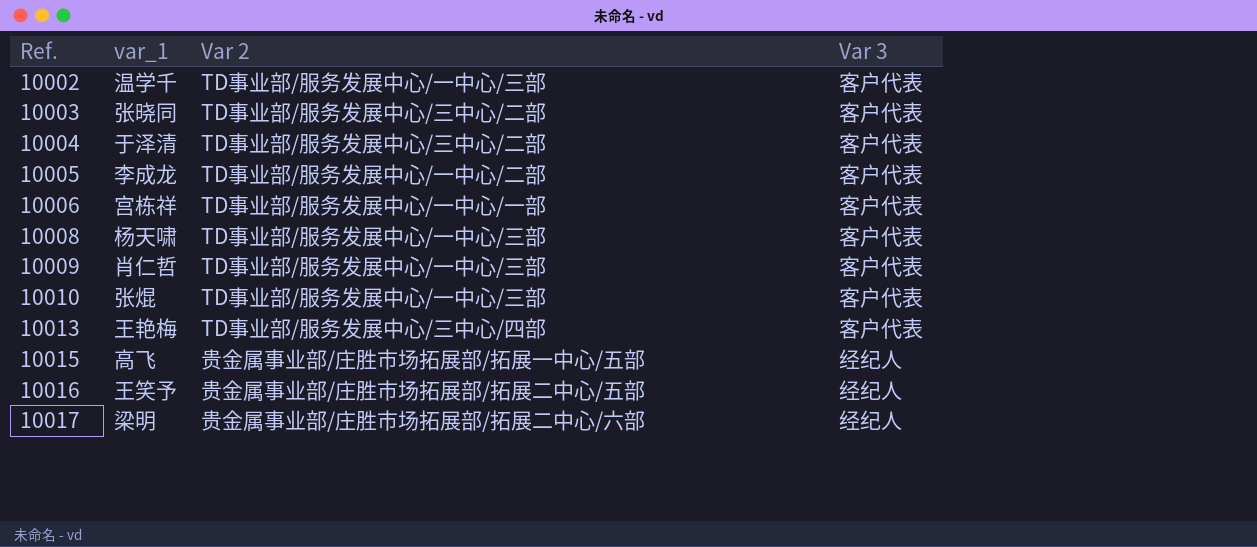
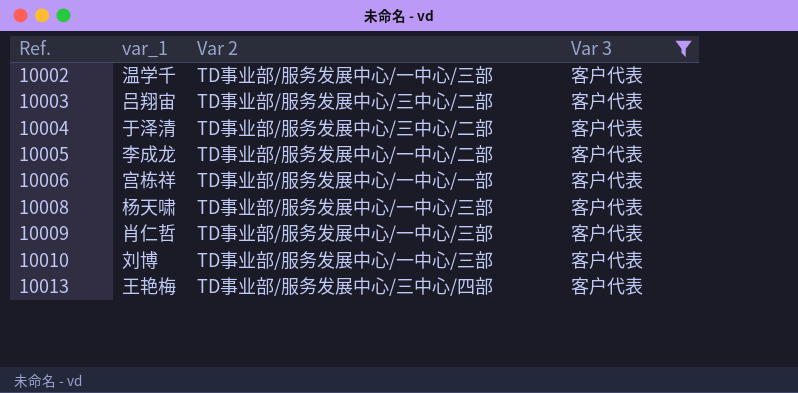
filter: none -> Var 3 = 客户代表
10003 | var_1: 张晓同 -> 吕翔宙
10010 | var_1: 张焜 -> 刘博

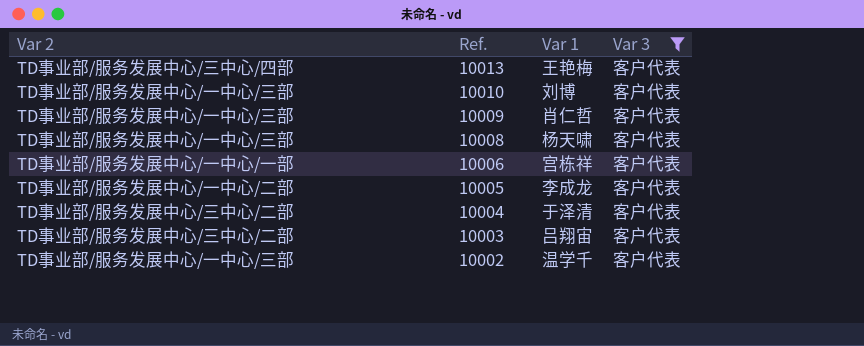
row order: Ref. ascending -> Ref. descending
column Var 2 | position: 3 -> 1
column name: var_1 -> Var 1

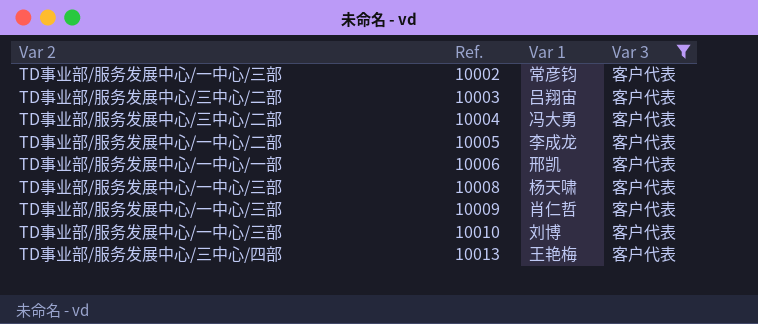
row order: Ref. descending -> Ref. ascending
10002 | Var 1: 温学千 -> 常彦钧
10004 | Var 1: 于泽清 -> 冯大勇
10006 | Var 1: 宫栋祥 -> 邢凯

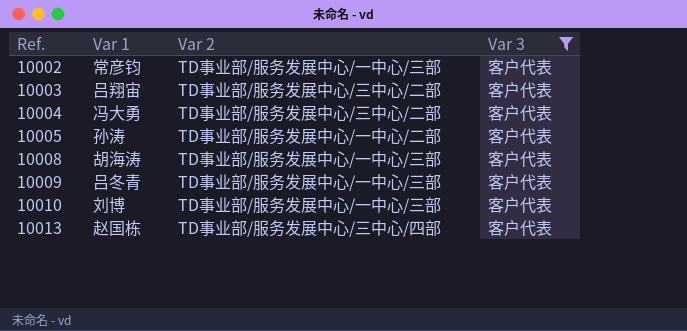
column Var 2 | position: 1 -> 3
row 10006: TD事业部/服务发展中心/一中心/一部 | 邢凯 | 客户代表 -> none
10005 | Var 1: 李成龙 -> 孙涛
10008 | Var 1: 杨天啸 -> 胡海涛
10009 | Var 1: 肖仁哲 -> 吕冬青
10013 | Var 1: 王艳梅 -> 赵国栋

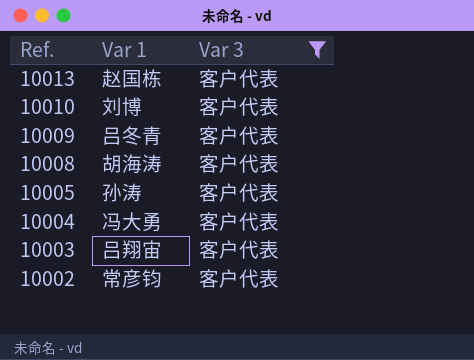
row order: Ref. ascending -> Ref. descending
column Var 2 | position: 3 -> none

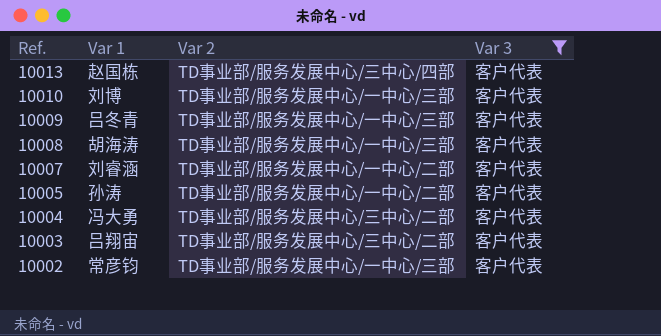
column Var 2 | position: none -> 3
row 10007: none -> 刘睿涵 | TD事业部/服务发展中心/一中心/二部 | 客户代表

